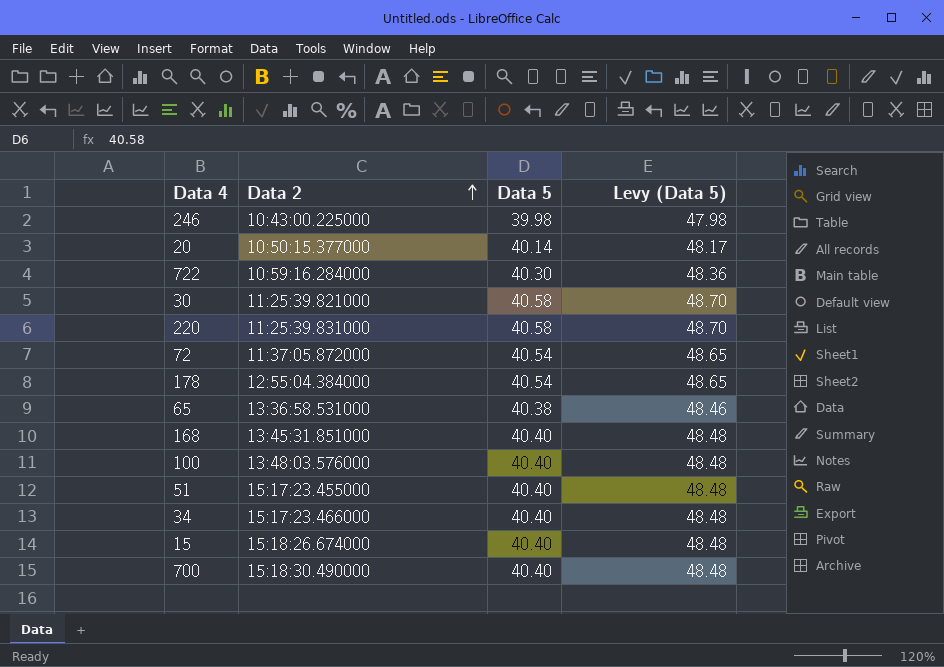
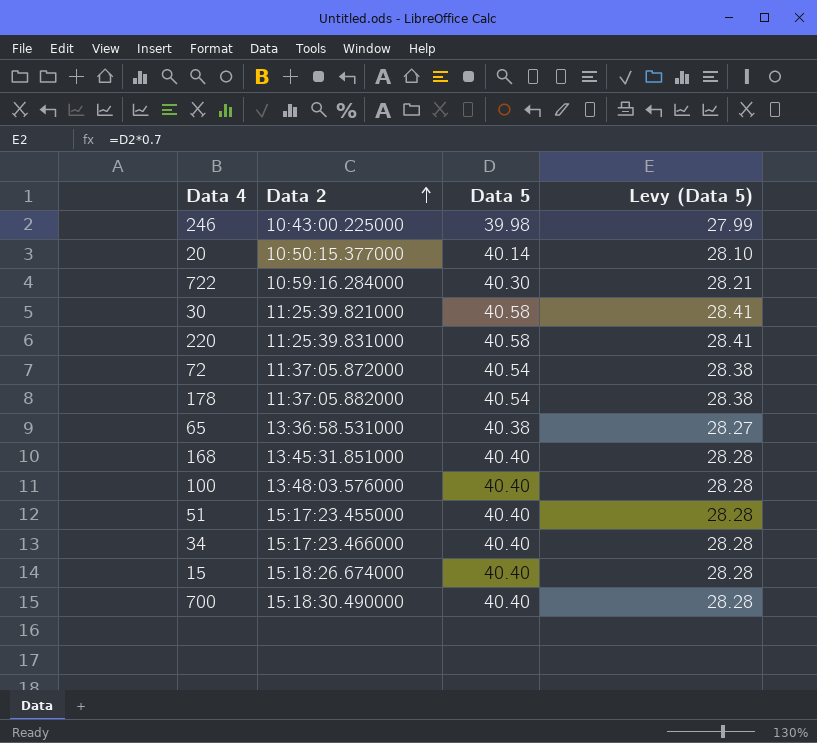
column Levy (Data 5) | formula: [Data 5] * 1.2 -> [Data 5] * 0.7
178 | Data 2: 12:55:04.384000 -> 11:37:05.882000

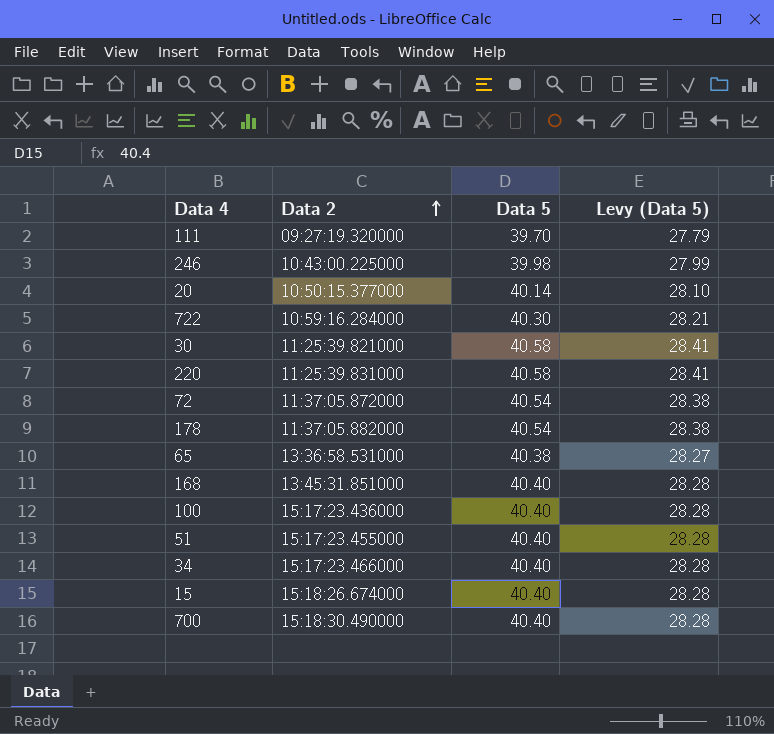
row 111: none -> 09:27:19.320000 | 39.70 | 27.79
100 | Data 2: 13:48:03.576000 -> 15:17:23.436000

